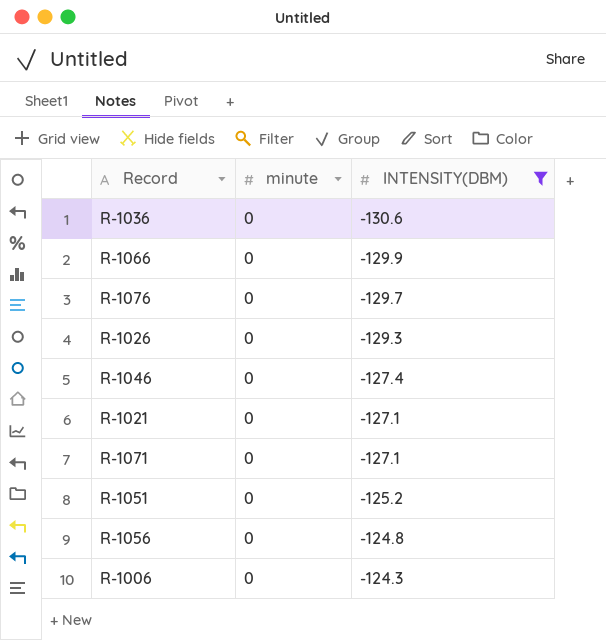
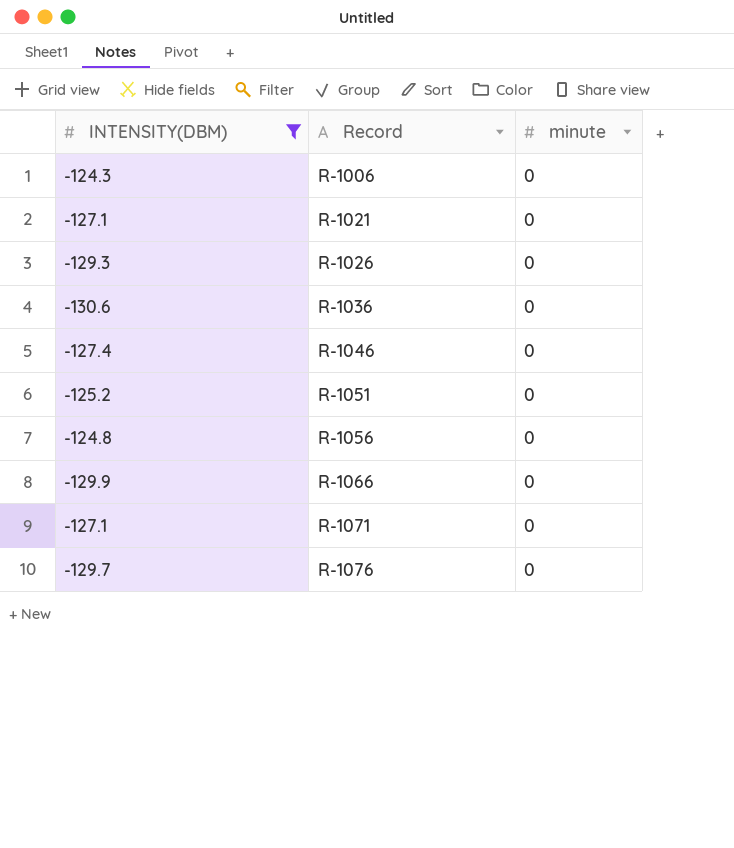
row order: INTENSITY(DBM) ascending -> Record ascending
column INTENSITY(DBM) | position: 3 -> 1

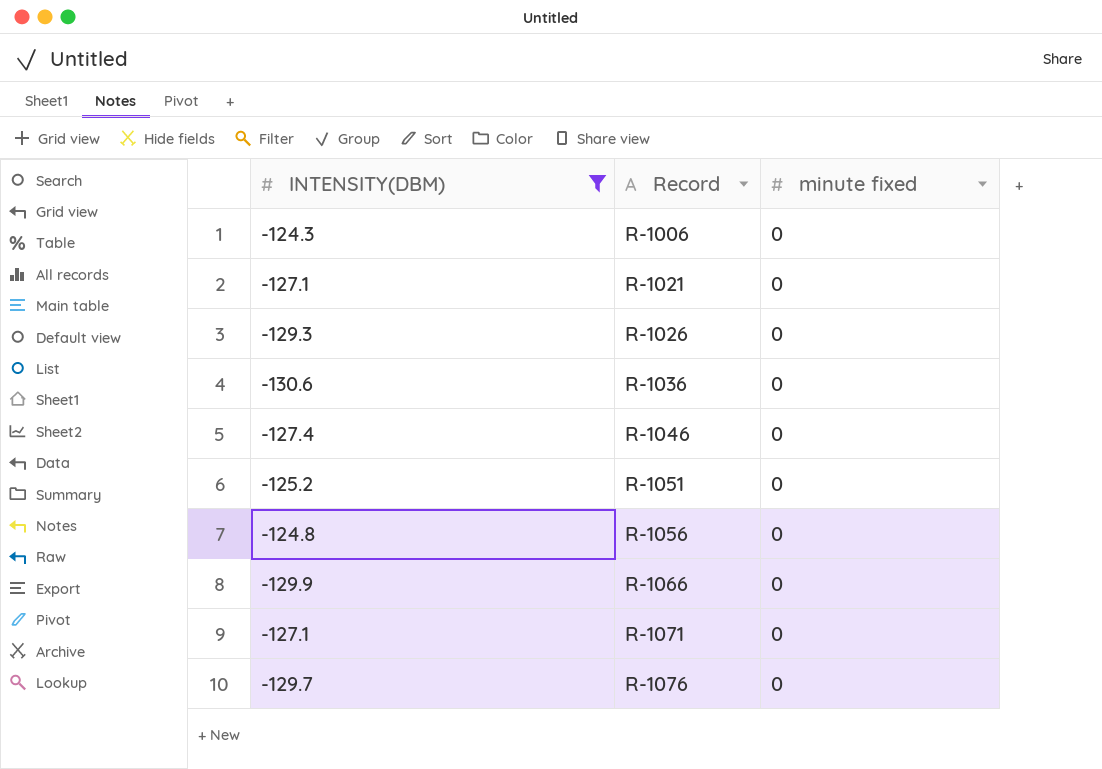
column name: minute -> minute fixed

